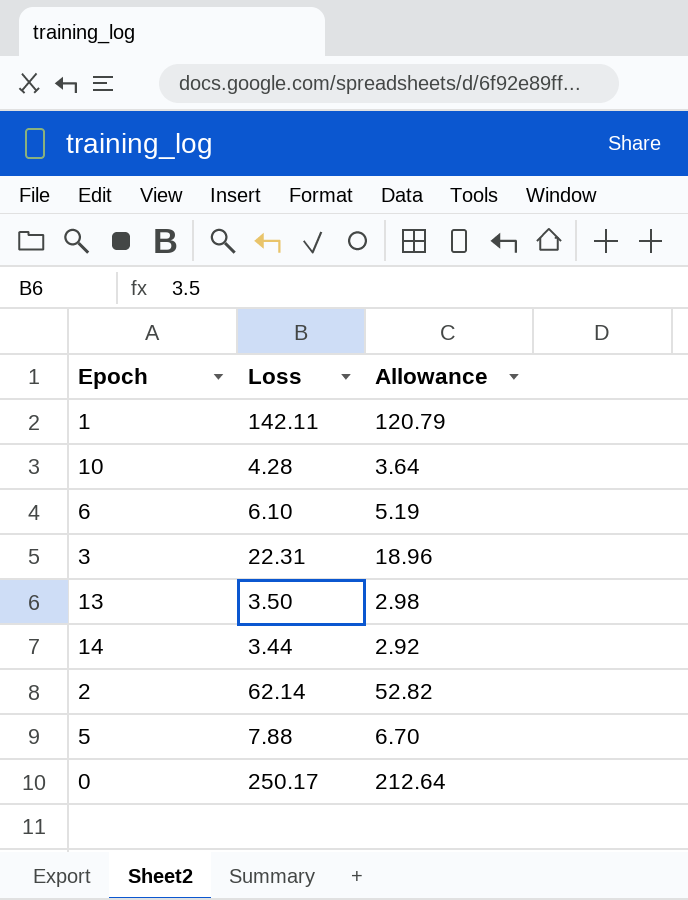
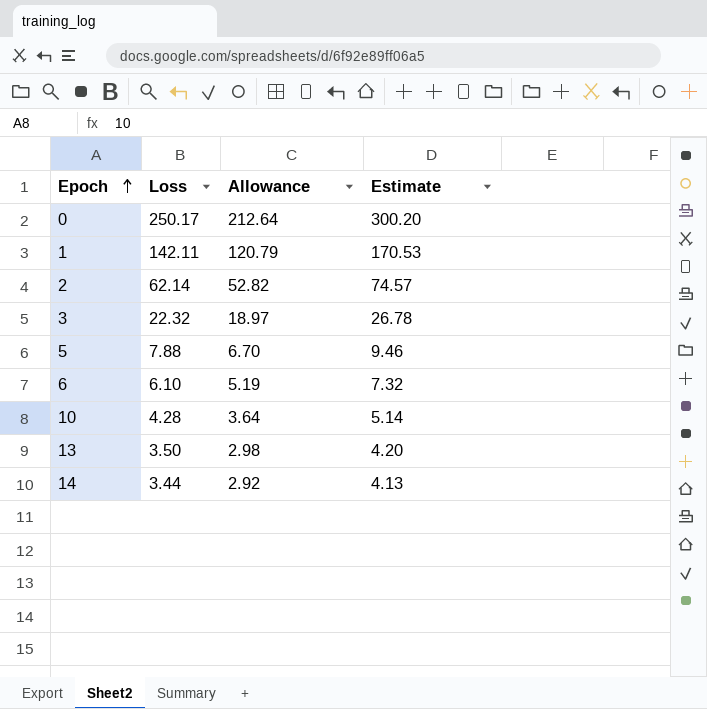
row order: none -> Epoch ascending
column Estimate | formula: none -> [Loss] * 1.2
3 | Loss: 22.31 -> 22.32
3 | Allowance: 18.96 -> 18.97

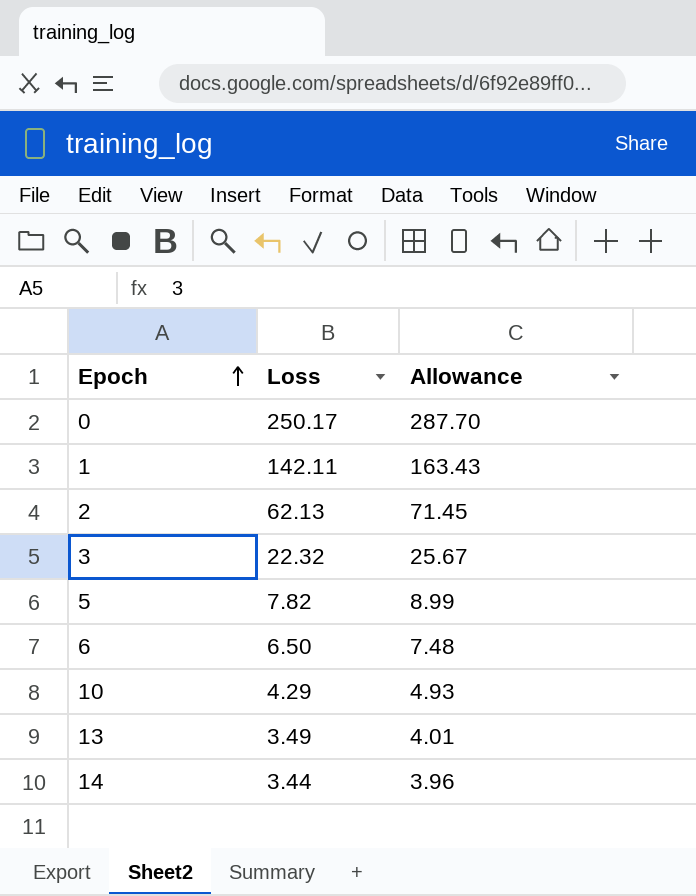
column Estimate | formula: [Loss] * 1.2 -> none
column Allowance | formula: [Loss] * 0.85 -> [Loss] * 1.15
2 | Loss: 62.14 -> 62.13
5 | Loss: 7.88 -> 7.82
6 | Loss: 6.10 -> 6.50
10 | Loss: 4.28 -> 4.29
13 | Loss: 3.50 -> 3.49

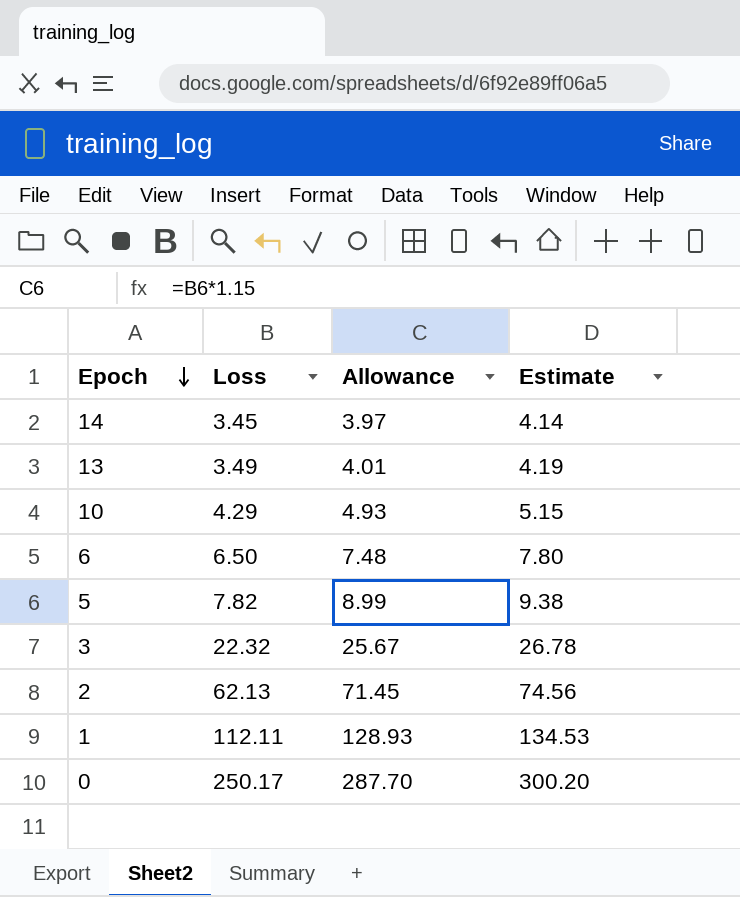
row order: Epoch ascending -> Epoch descending
column Estimate | formula: none -> [Loss] * 1.2
14 | Loss: 3.44 -> 3.45
14 | Allowance: 3.96 -> 3.97
1 | Loss: 142.11 -> 112.11
1 | Allowance: 163.43 -> 128.93

